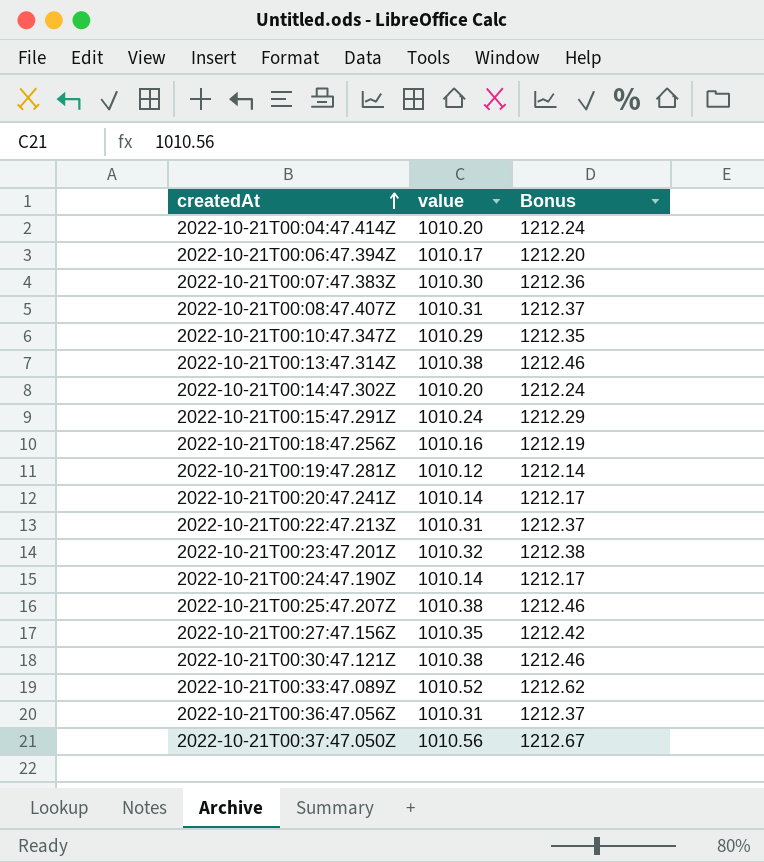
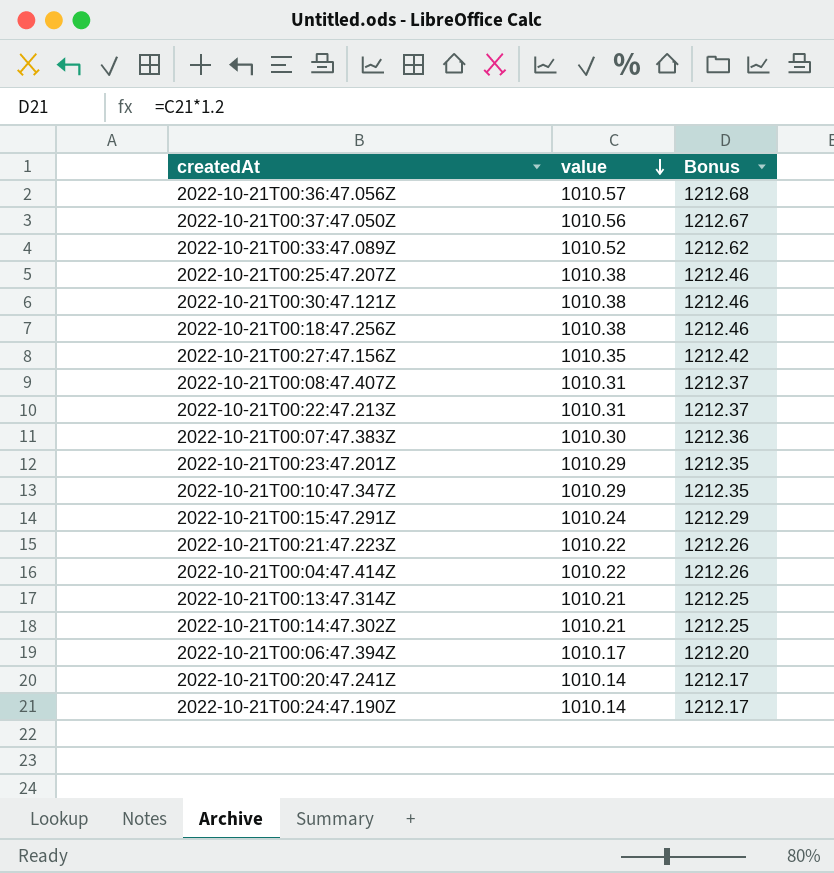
row order: createdAt ascending -> value descending
row 2022-10-21T00:19:47.281Z: 1010.12 | 1212.14 -> none
2022-10-21T00:36:47.056Z | value: 1010.31 -> 1010.57
2022-10-21T00:36:47.056Z | Bonus: 1212.37 -> 1212.68
2022-10-21T00:18:47.256Z | value: 1010.16 -> 1010.38
2022-10-21T00:18:47.256Z | Bonus: 1212.19 -> 1212.46
2022-10-21T00:23:47.201Z | value: 1010.32 -> 1010.29
2022-10-21T00:23:47.201Z | Bonus: 1212.38 -> 1212.35
row 2022-10-21T00:21:47.223Z: none -> 1010.22 | 1212.26
2022-10-21T00:04:47.414Z | value: 1010.20 -> 1010.22
2022-10-21T00:04:47.414Z | Bonus: 1212.24 -> 1212.26
2022-10-21T00:13:47.314Z | value: 1010.38 -> 1010.21
2022-10-21T00:13:47.314Z | Bonus: 1212.46 -> 1212.25
2022-10-21T00:14:47.302Z | value: 1010.20 -> 1010.21
2022-10-21T00:14:47.302Z | Bonus: 1212.24 -> 1212.25

